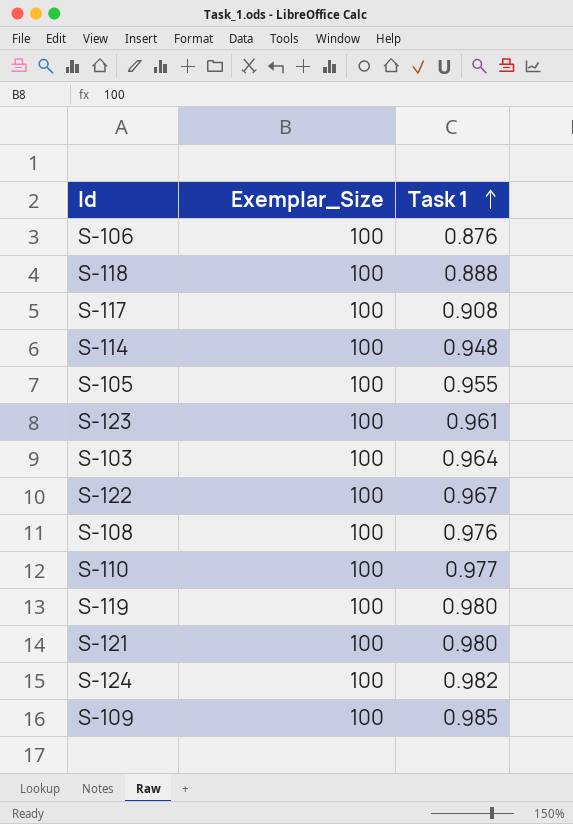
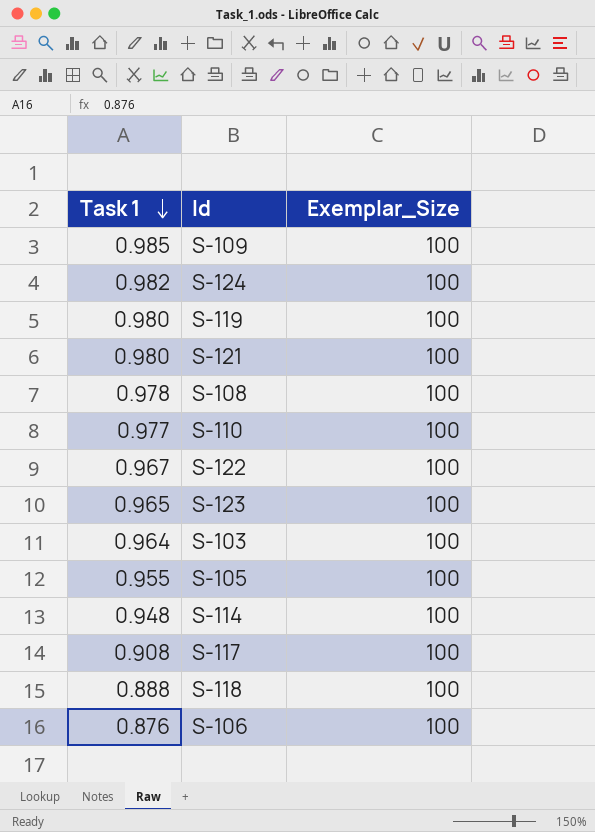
row order: Task 1 ascending -> Task 1 descending
column Task 1 | position: 3 -> 1
S-108 | Task 1: 0.976 -> 0.978
S-123 | Task 1: 0.961 -> 0.965

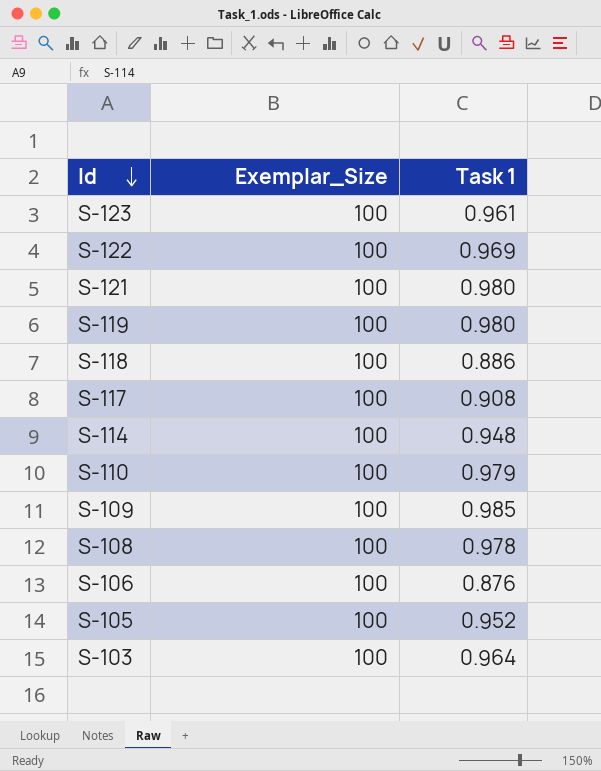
row order: Task 1 descending -> Id descending
column Task 1 | position: 1 -> 3
row S-124: 0.982 | 100 -> none
S-123 | Task 1: 0.965 -> 0.961
S-122 | Task 1: 0.967 -> 0.969
S-118 | Task 1: 0.888 -> 0.886
S-110 | Task 1: 0.977 -> 0.979
S-105 | Task 1: 0.955 -> 0.952

